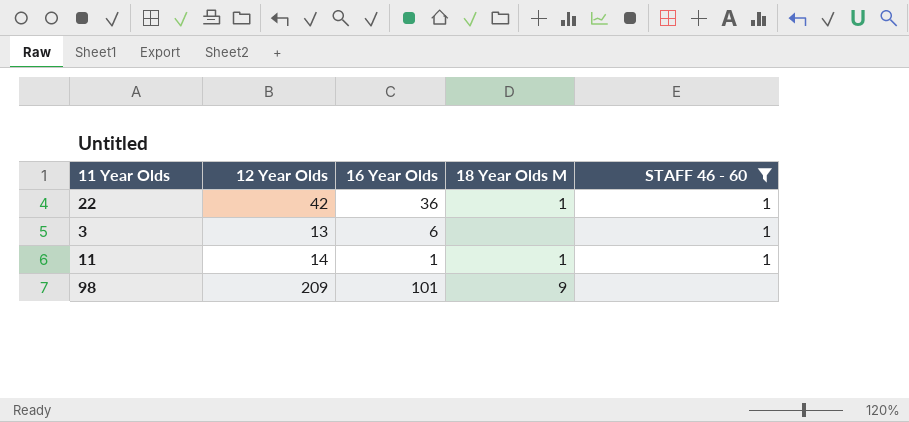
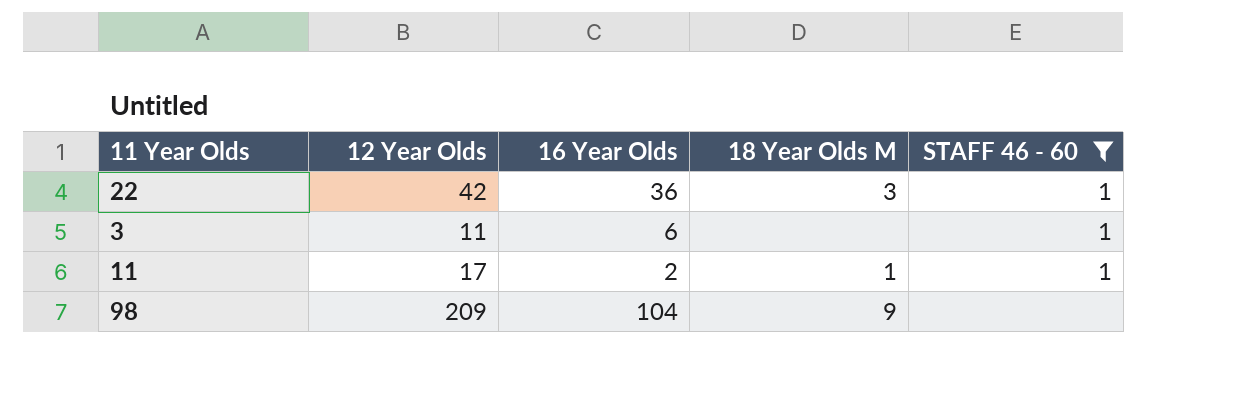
22 | 18 Year Olds M: 1 -> 3
3 | 12 Year Olds: 13 -> 11
11 | 12 Year Olds: 14 -> 17
11 | 16 Year Olds: 1 -> 2
98 | 16 Year Olds: 101 -> 104

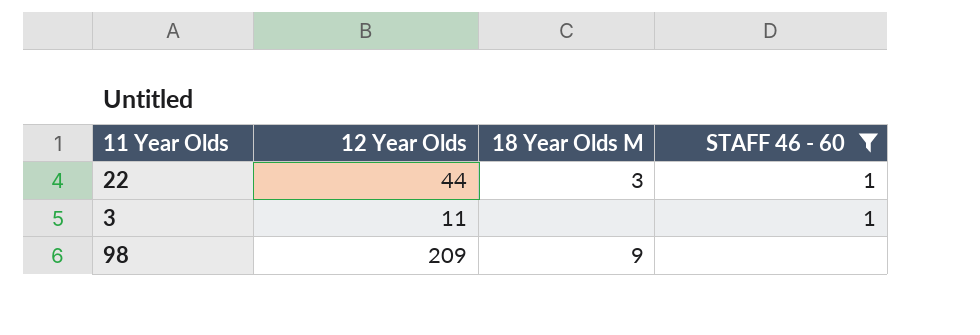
column 16 Year Olds | position: 3 -> none
row 11: 17 | 2 | 1 | 1 -> none
22 | 12 Year Olds: 42 -> 44

